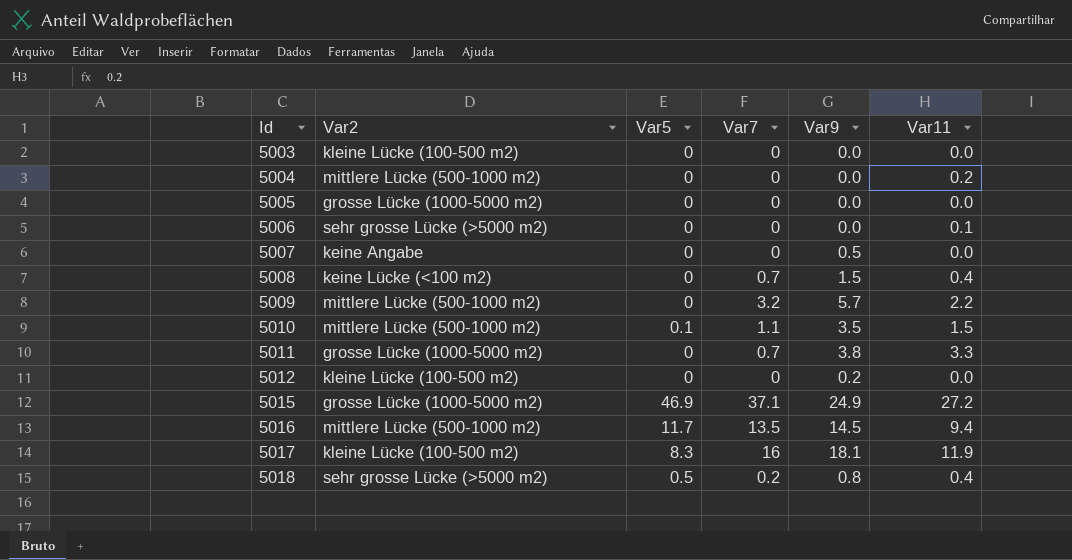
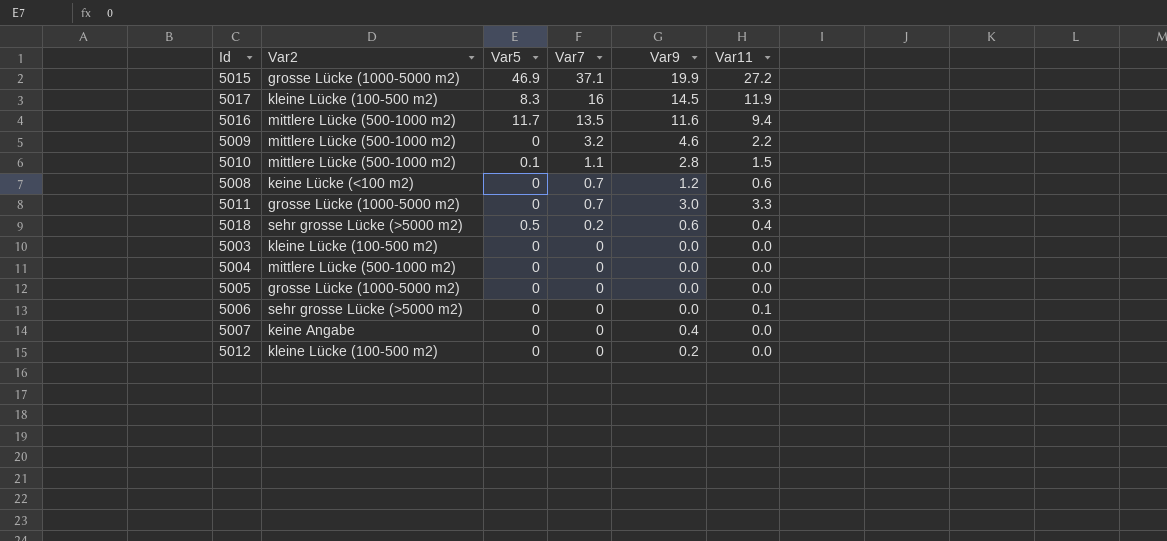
row order: Id ascending -> Var7 descending
5015 | Var9: 24.9 -> 19.9
5017 | Var9: 18.1 -> 14.5
5016 | Var9: 14.5 -> 11.6
5009 | Var9: 5.7 -> 4.6
5010 | Var9: 3.5 -> 2.8
5008 | Var9: 1.5 -> 1.2
5008 | Var11: 0.4 -> 0.6
5011 | Var9: 3.8 -> 3.0
5018 | Var9: 0.8 -> 0.6
5004 | Var11: 0.2 -> 0.0
5007 | Var9: 0.5 -> 0.4

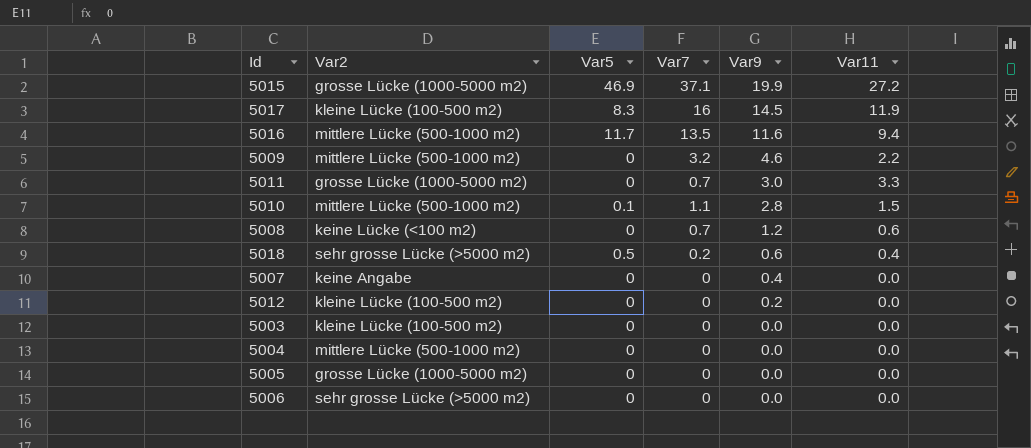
row order: Var7 descending -> Var9 descending
5006 | Var11: 0.1 -> 0.0

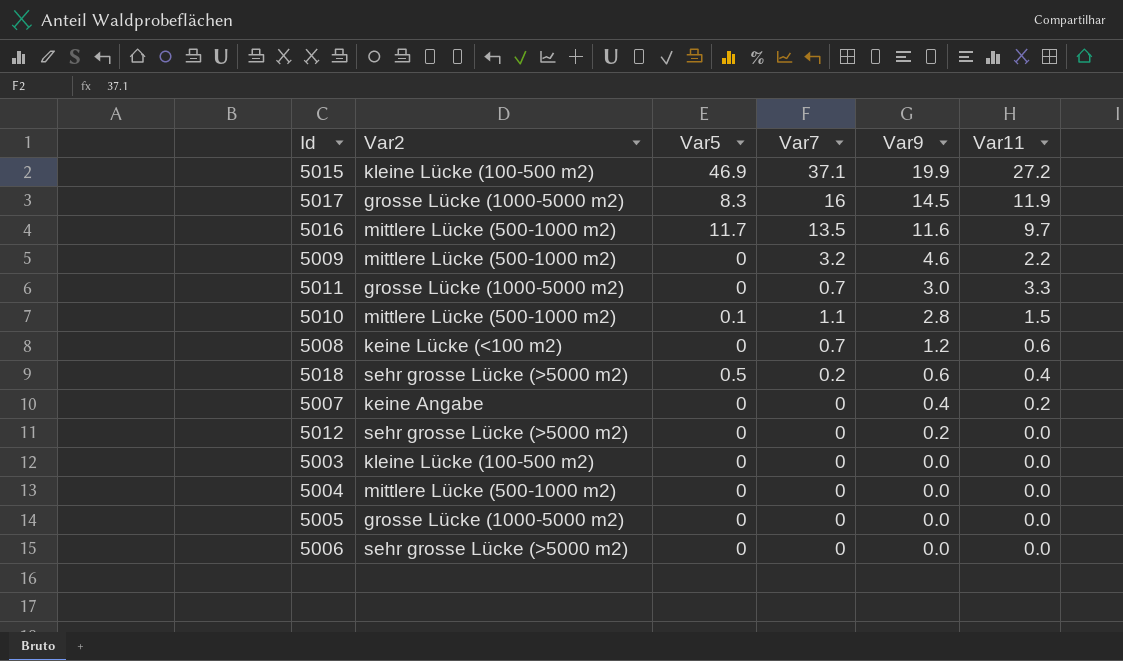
5015 | Var2: grosse Lücke (1000-5000 m2) -> kleine Lücke (100-500 m2)
5017 | Var2: kleine Lücke (100-500 m2) -> grosse Lücke (1000-5000 m2)
5016 | Var11: 9.4 -> 9.7
5007 | Var11: 0.0 -> 0.2
5012 | Var2: kleine Lücke (100-500 m2) -> sehr grosse Lücke (>5000 m2)

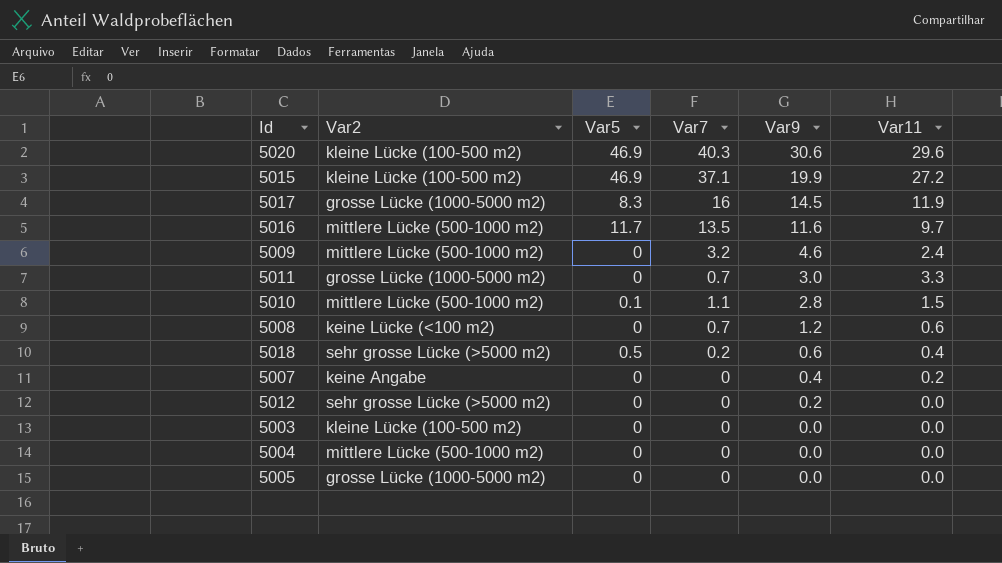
row 5006: sehr grosse Lücke (>5000 m2) | 0 | 0 | 0.0 | 0.0 -> none
row 5020: none -> kleine Lücke (100-500 m2) | 46.9 | 40.3 | 30.6 | 29.6
5009 | Var11: 2.2 -> 2.4

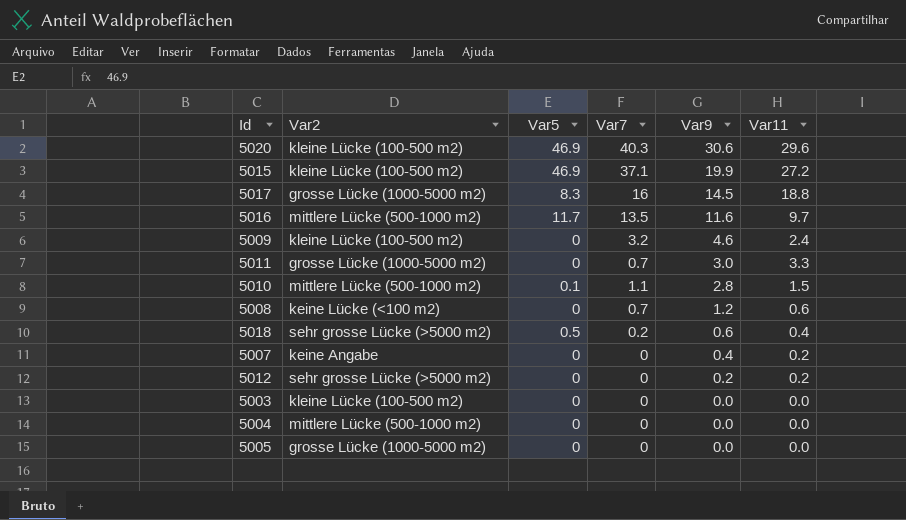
5017 | Var11: 11.9 -> 18.8
5009 | Var2: mittlere Lücke (500-1000 m2) -> kleine Lücke (100-500 m2)
5012 | Var11: 0.0 -> 0.2

